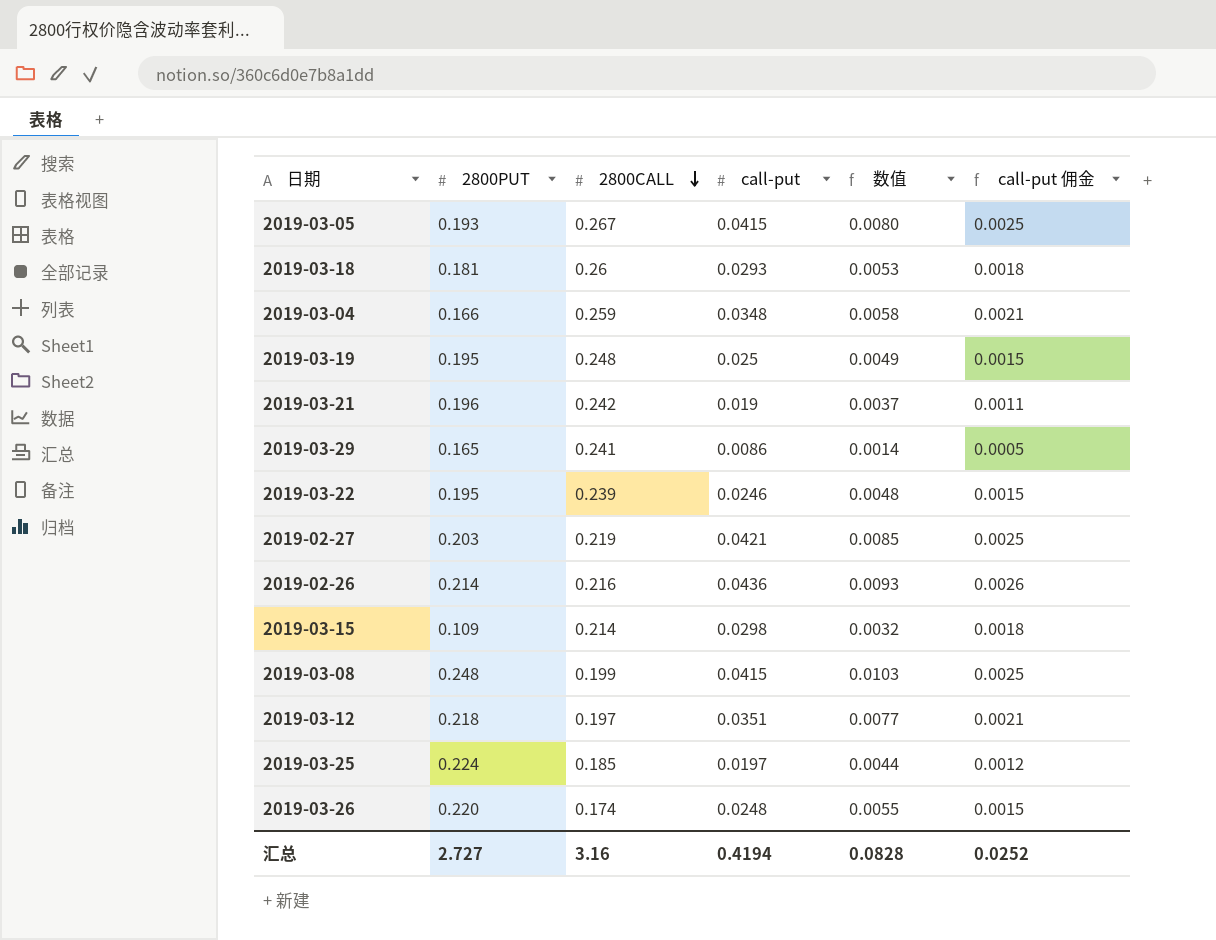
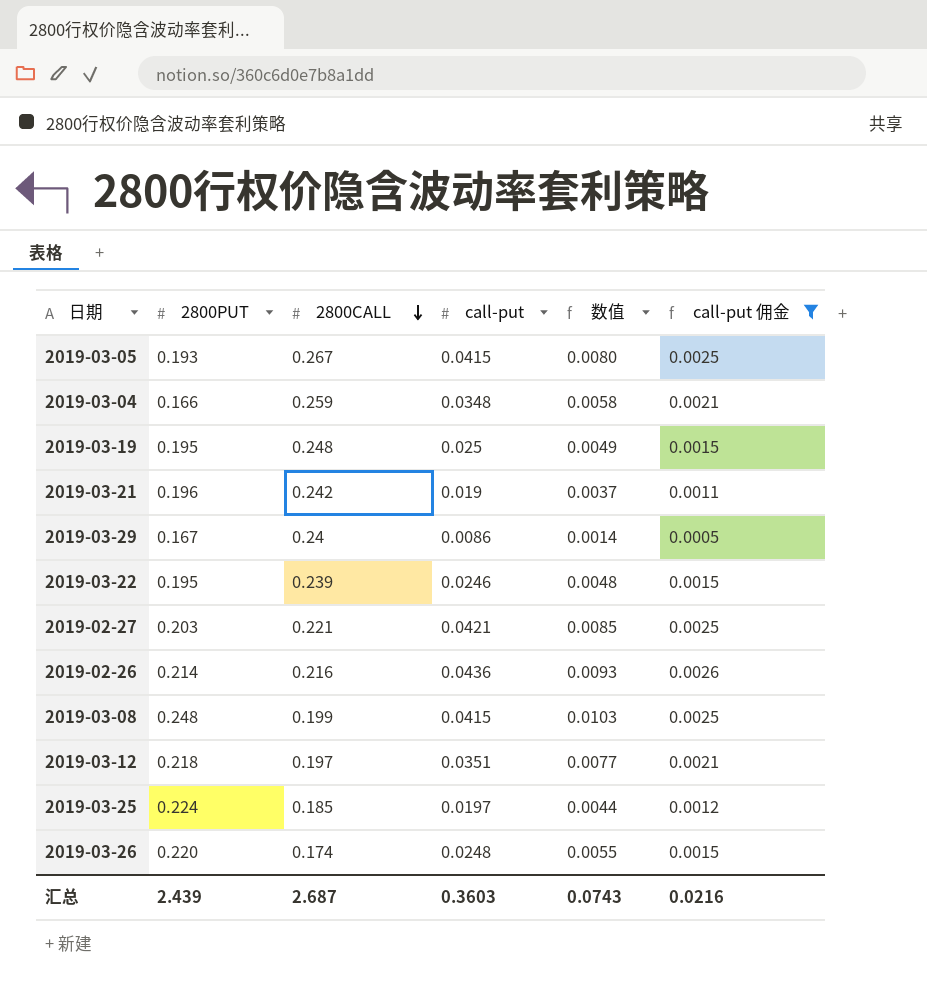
filter: none -> call-put 佣金 != 0.0018
2019-03-29 | 2800PUT: 0.165 -> 0.167
2019-03-29 | 2800CALL: 0.241 -> 0.24
2019-02-27 | 2800CALL: 0.219 -> 0.221
汇总 | 2800PUT: 2.727 -> 2.439
汇总 | 2800CALL: 3.16 -> 2.687
汇总 | call-put: 0.4194 -> 0.3603
汇总 | 数值: 0.0828 -> 0.0743
汇总 | call-put 佣金: 0.0252 -> 0.0216

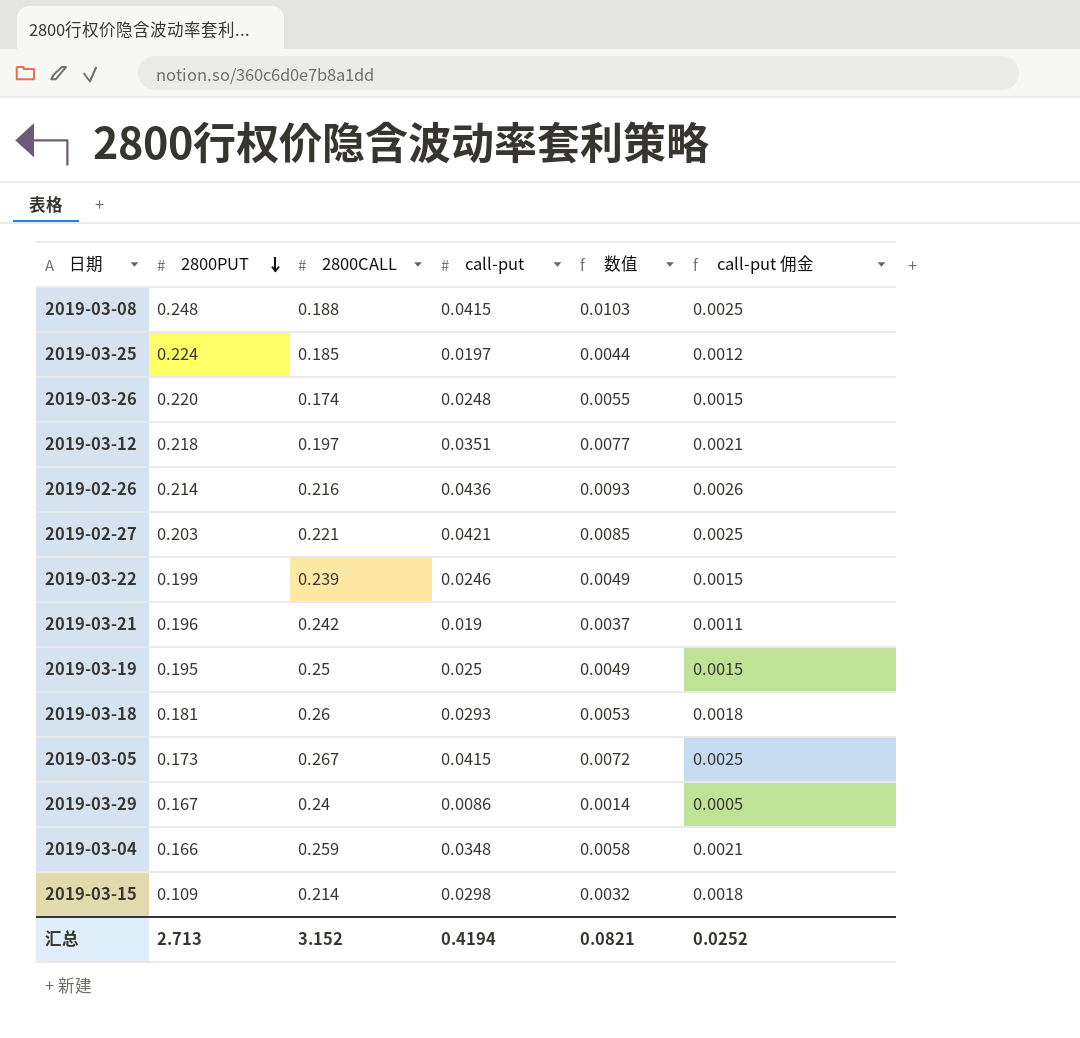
filter: call-put 佣金 != 0.0018 -> none
row order: 2800CALL descending -> 2800PUT descending
2019-03-08 | 2800CALL: 0.199 -> 0.188
2019-03-22 | 2800PUT: 0.195 -> 0.199
2019-03-22 | 数值: 0.0048 -> 0.0049
2019-03-19 | 2800CALL: 0.248 -> 0.25
2019-03-05 | 2800PUT: 0.193 -> 0.173
2019-03-05 | 数值: 0.0080 -> 0.0072
汇总 | 2800PUT: 2.439 -> 2.713
汇总 | 2800CALL: 2.687 -> 3.152
汇总 | call-put: 0.3603 -> 0.4194
汇总 | 数值: 0.0743 -> 0.0821
汇总 | call-put 佣金: 0.0216 -> 0.0252

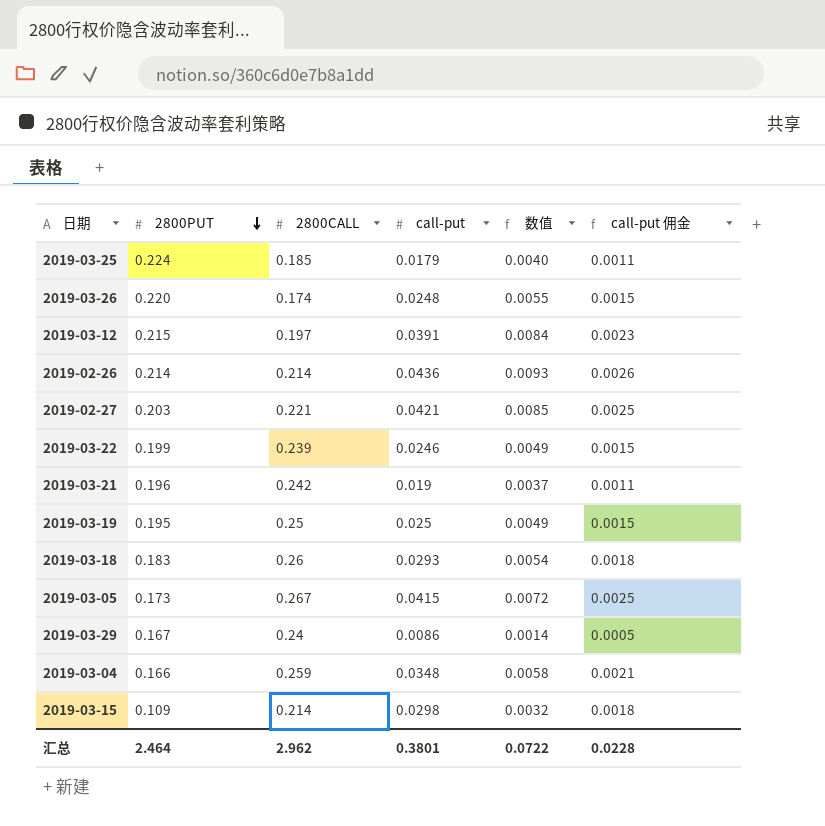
row 2019-03-08: 0.248 | 0.188 | 0.0415 | 0.0103 | 0.0025 -> none
2019-03-25 | call-put: 0.0197 -> 0.0179
2019-03-25 | 数值: 0.0044 -> 0.0040
2019-03-25 | call-put 佣金: 0.0012 -> 0.0011
2019-03-12 | 2800PUT: 0.218 -> 0.215
2019-03-12 | call-put: 0.0351 -> 0.0391
2019-03-12 | 数值: 0.0077 -> 0.0084
2019-03-12 | call-put 佣金: 0.0021 -> 0.0023
2019-02-26 | 2800CALL: 0.216 -> 0.214
2019-03-18 | 2800PUT: 0.181 -> 0.183
2019-03-18 | 数值: 0.0053 -> 0.0054
汇总 | 2800PUT: 2.713 -> 2.464
汇总 | 2800CALL: 3.152 -> 2.962
汇总 | call-put: 0.4194 -> 0.3801
汇总 | 数值: 0.0821 -> 0.0722
汇总 | call-put 佣金: 0.0252 -> 0.0228

